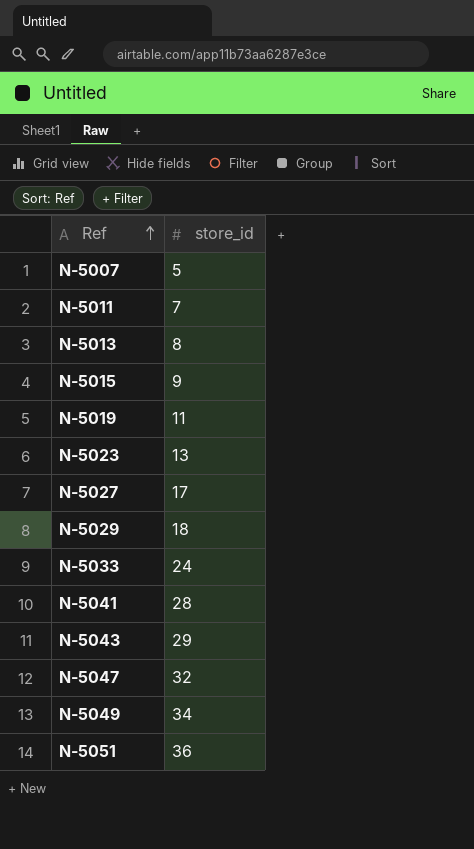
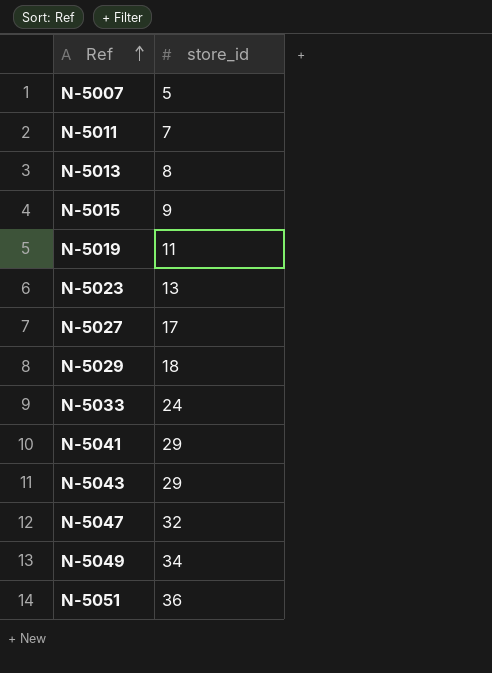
N-5041 | store_id: 28 -> 29

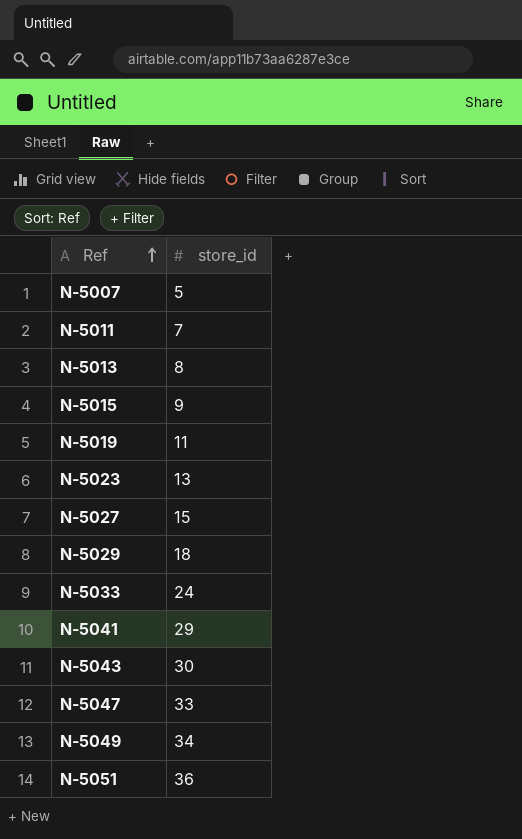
N-5027 | store_id: 17 -> 15
N-5043 | store_id: 29 -> 30
N-5047 | store_id: 32 -> 33

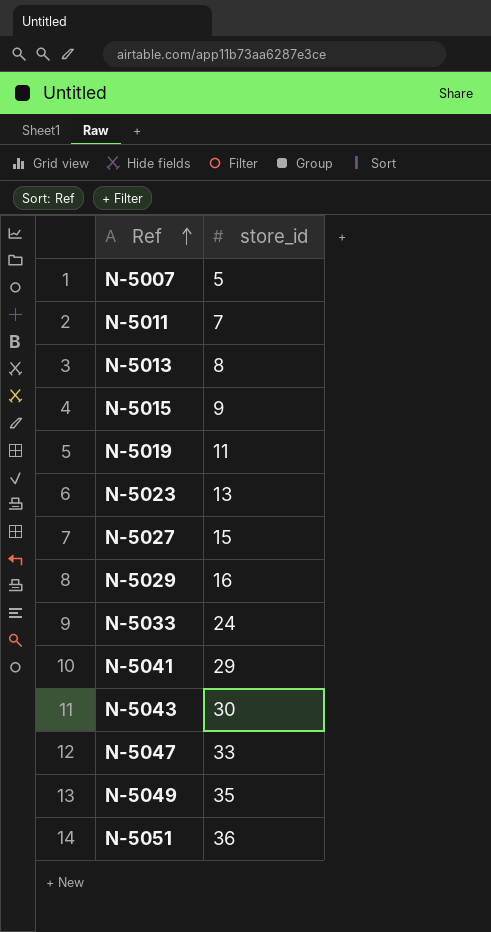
N-5029 | store_id: 18 -> 16
N-5049 | store_id: 34 -> 35

